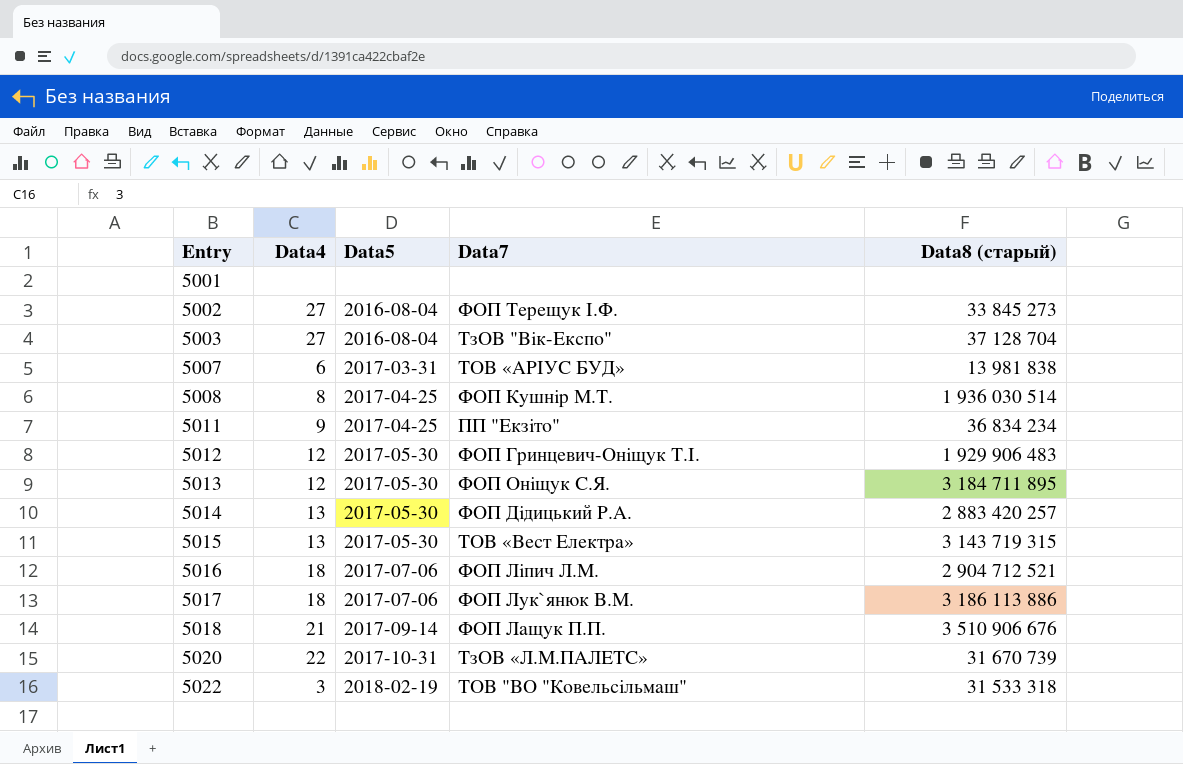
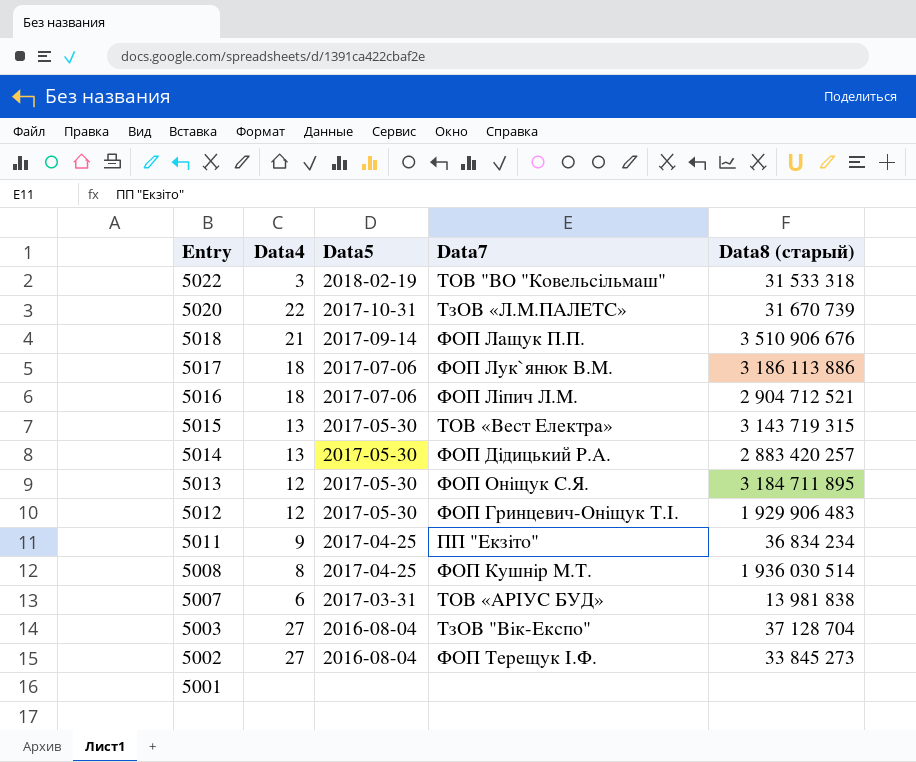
row order: Entry ascending -> Entry descending

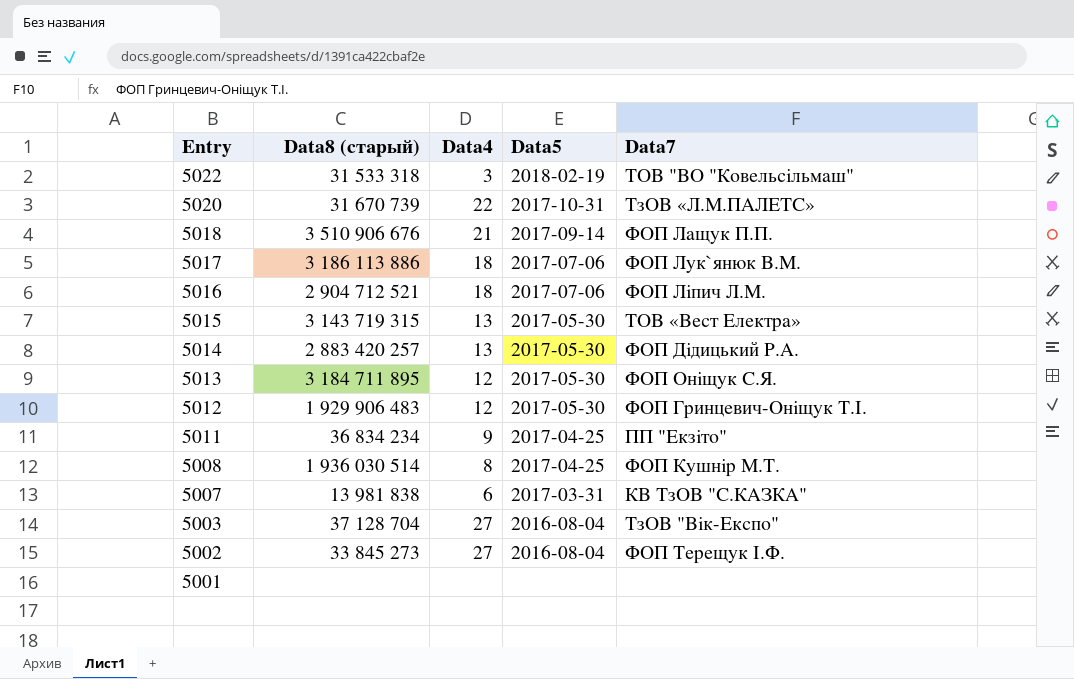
column Data8 (старый) | position: 5 -> 2
5007 | Data7: ТОВ «АРІУС БУД» -> КВ ТзОВ "С.КАЗКА"

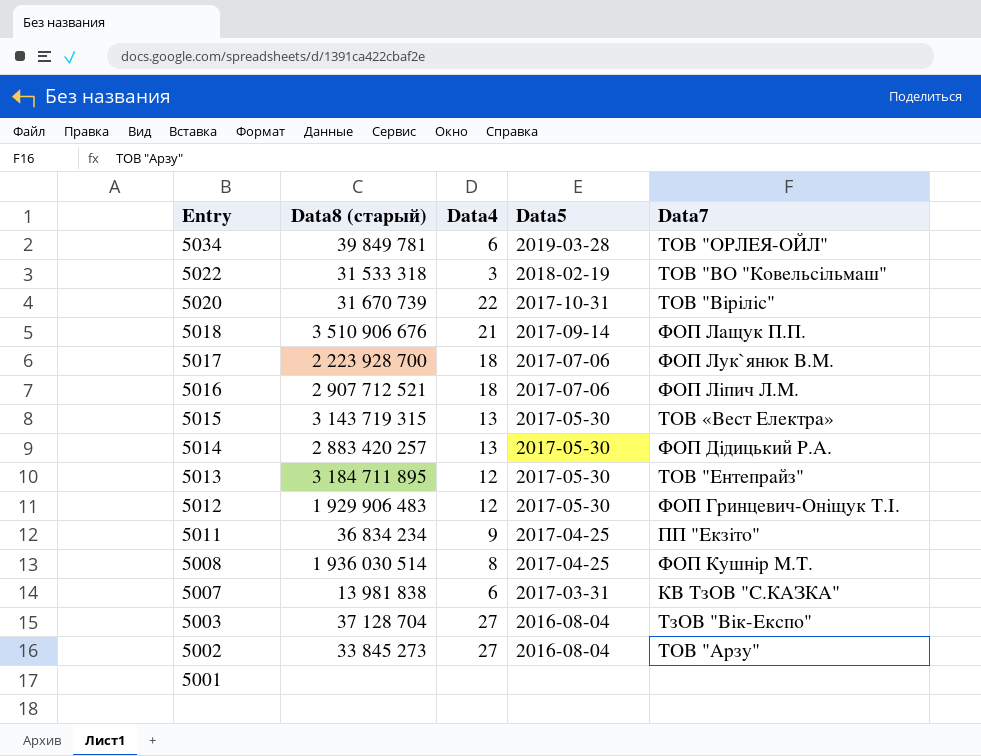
row 5034: none -> 39 849 781 | 6 | 2019-03-28 | ТОВ "ОРЛЕЯ-ОЙЛ"
5020 | Data7: ТзОВ «Л.М.ПАЛЕТС» -> ТОВ "Віріліс"
5017 | Data8 (старый): 3 186 113 886 -> 2 223 928 700
5016 | Data8 (старый): 2 904 712 521 -> 2 907 712 521
5013 | Data7: ФОП Оніщук С.Я. -> ТОВ "Ентепрайз"
5002 | Data7: ФОП Терещук І.Ф. -> ТОВ "Арзу"

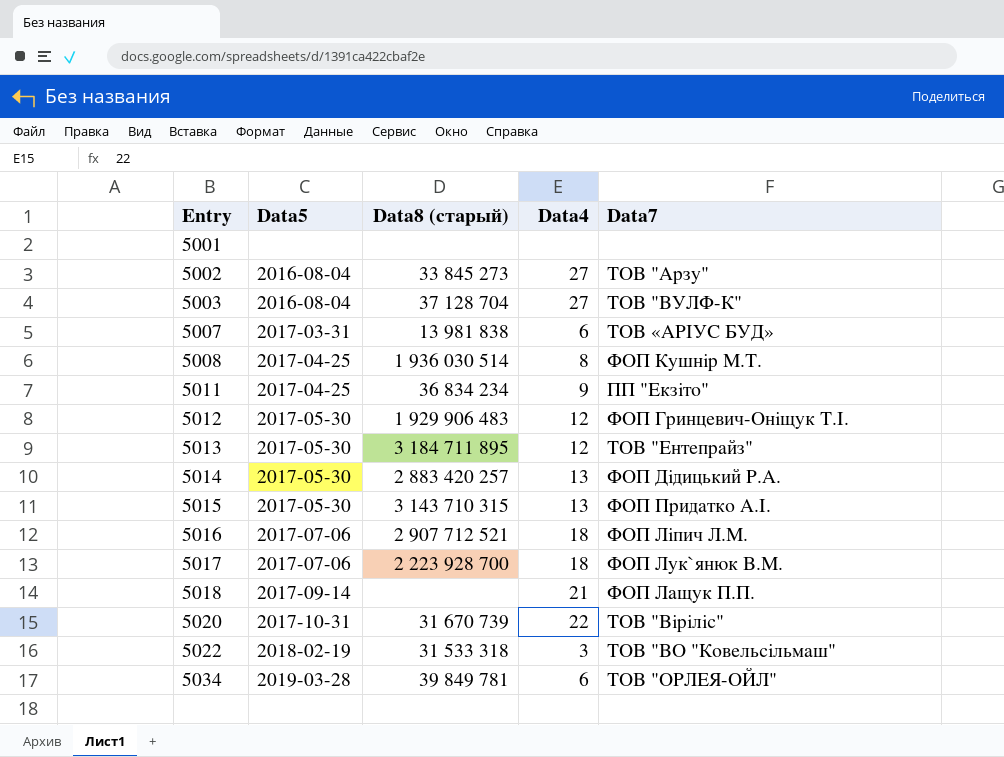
row order: Entry descending -> Entry ascending
column Data5 | position: 4 -> 2
5003 | Data7: ТзОВ "Вік-Експо" -> ТОВ "ВУЛФ-К"
5007 | Data7: КВ ТзОВ "С.КАЗКА" -> ТОВ «АРІУС БУД»
5015 | Data8 (старый): 3 143 719 315 -> 3 143 710 315
5015 | Data7: ТОВ «Вест Електра» -> ФОП Придатко А.І.
5018 | Data8 (старый): 3 510 906 676 -> none

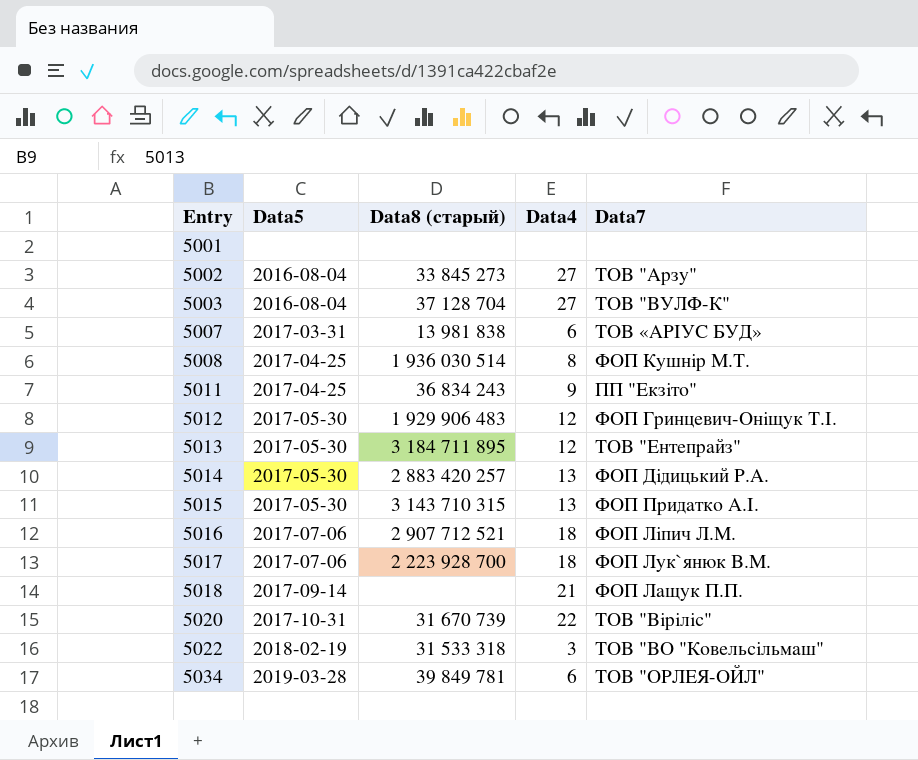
5011 | Data8 (старый): 36 834 234 -> 36 834 243

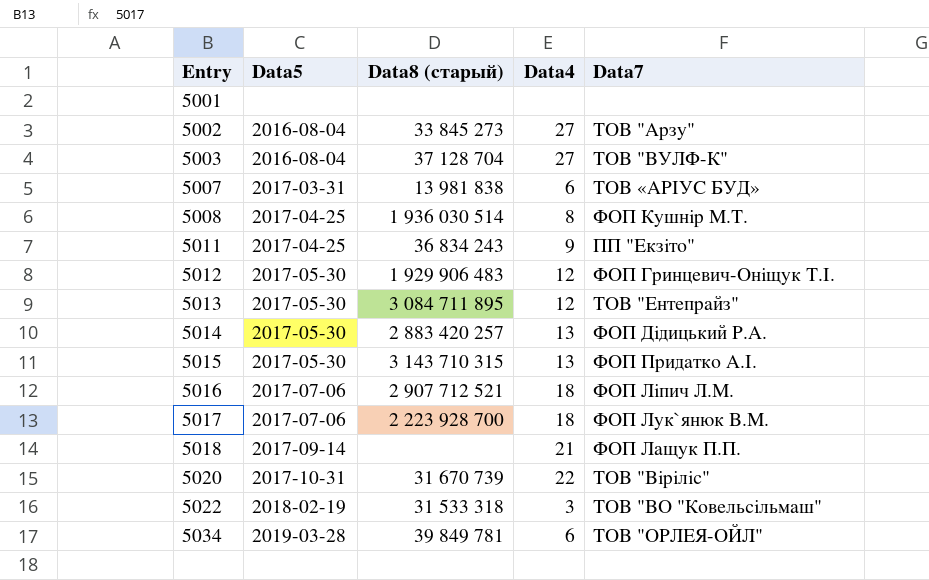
5013 | Data8 (старый): 3 184 711 895 -> 3 084 711 895

